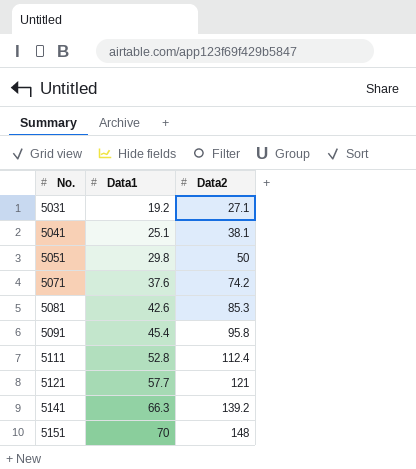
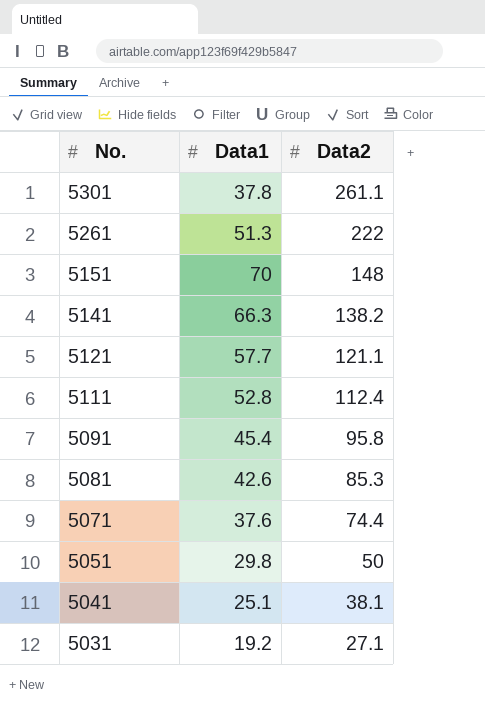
row order: No. ascending -> No. descending
row 5301: none -> 37.8 | 261.1
row 5261: none -> 51.3 | 222
5141 | Data2: 139.2 -> 138.2
5121 | Data2: 121 -> 121.1
5071 | Data2: 74.2 -> 74.4

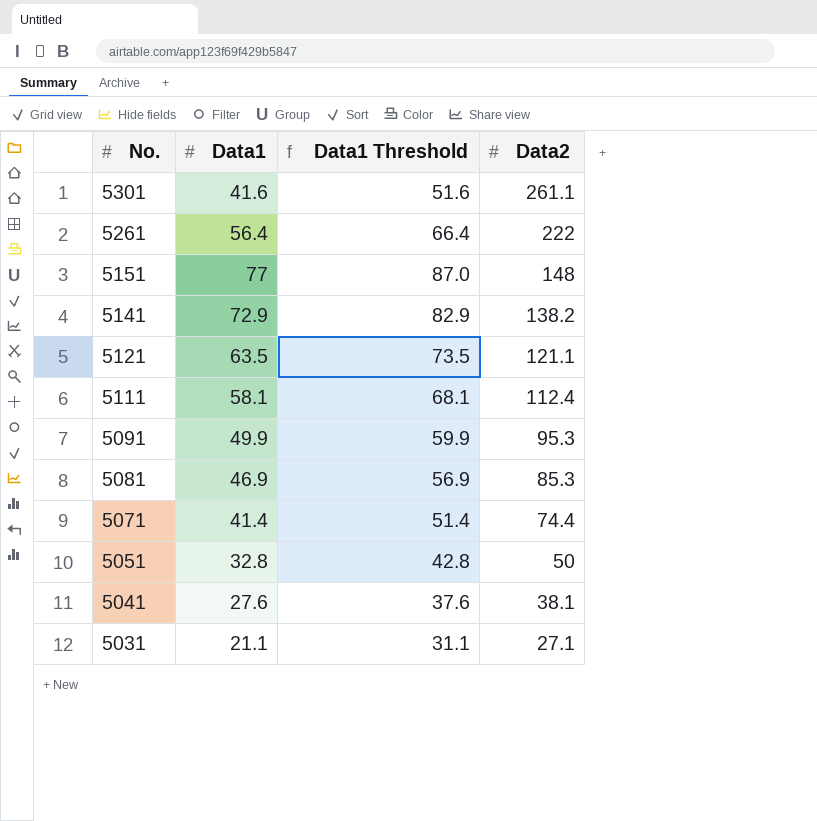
column Data1 Threshold | formula: none -> [Data1] + 10
5301 | Data1: 37.8 -> 41.6
5261 | Data1: 51.3 -> 56.4
5151 | Data1: 70 -> 77
5141 | Data1: 66.3 -> 72.9
5121 | Data1: 57.7 -> 63.5
5111 | Data1: 52.8 -> 58.1
5091 | Data1: 45.4 -> 49.9
5091 | Data2: 95.8 -> 95.3
5081 | Data1: 42.6 -> 46.9
5071 | Data1: 37.6 -> 41.4
5051 | Data1: 29.8 -> 32.8
5041 | Data1: 25.1 -> 27.6
5031 | Data1: 19.2 -> 21.1

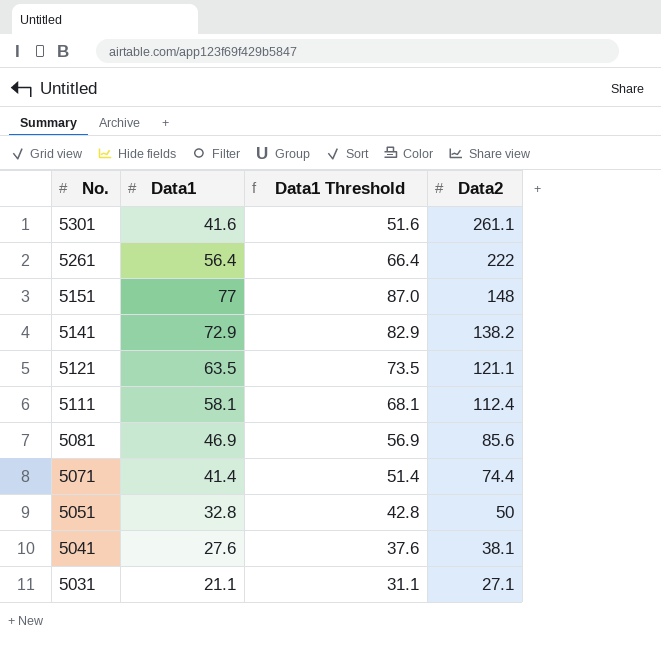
row 5091: 49.9 | 59.9 | 95.3 -> none
5081 | Data2: 85.3 -> 85.6

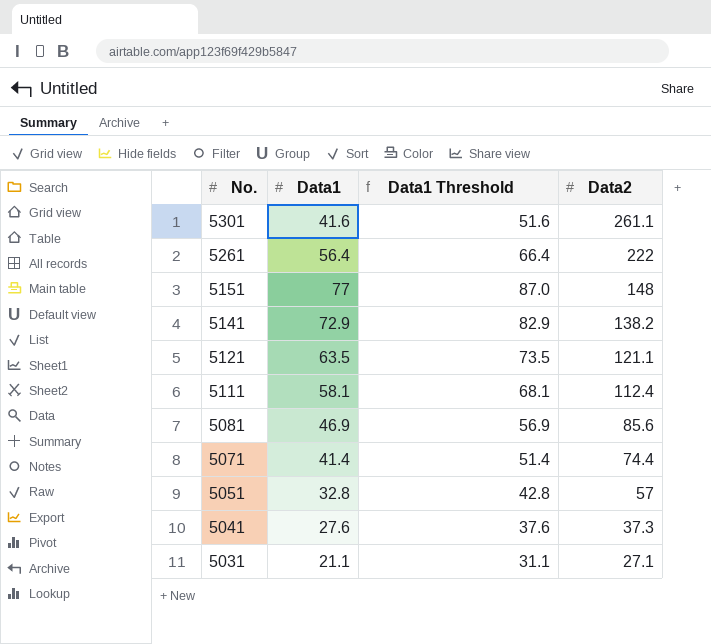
5051 | Data2: 50 -> 57
5041 | Data2: 38.1 -> 37.3

